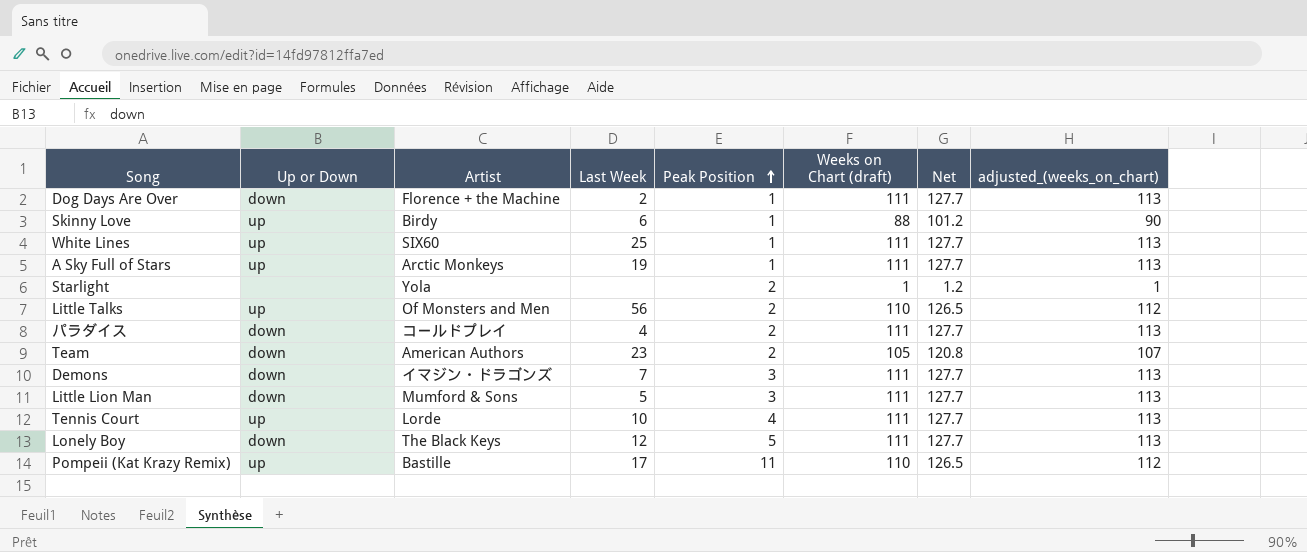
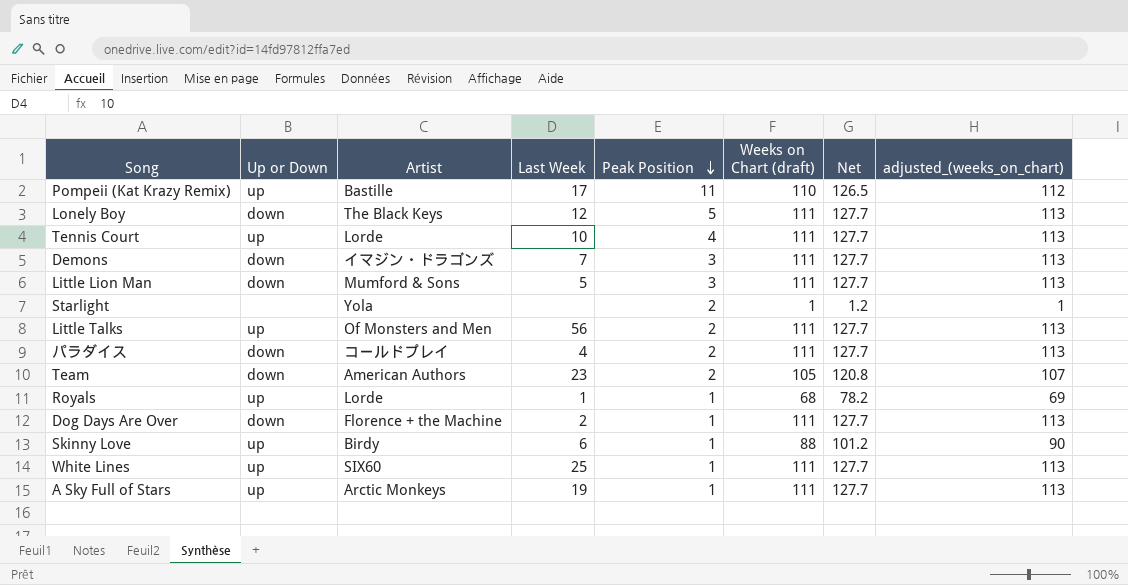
row order: Peak Position ascending -> Peak Position descending
Little Talks | Weeks on Chart (draft): 110 -> 111
Little Talks | Net: 126.5 -> 127.7
Little Talks | adjusted_(weeks_on_chart): 112 -> 113
row Royals: none -> up | Lorde | 1 | 1 | 68 | 78.2 | 69

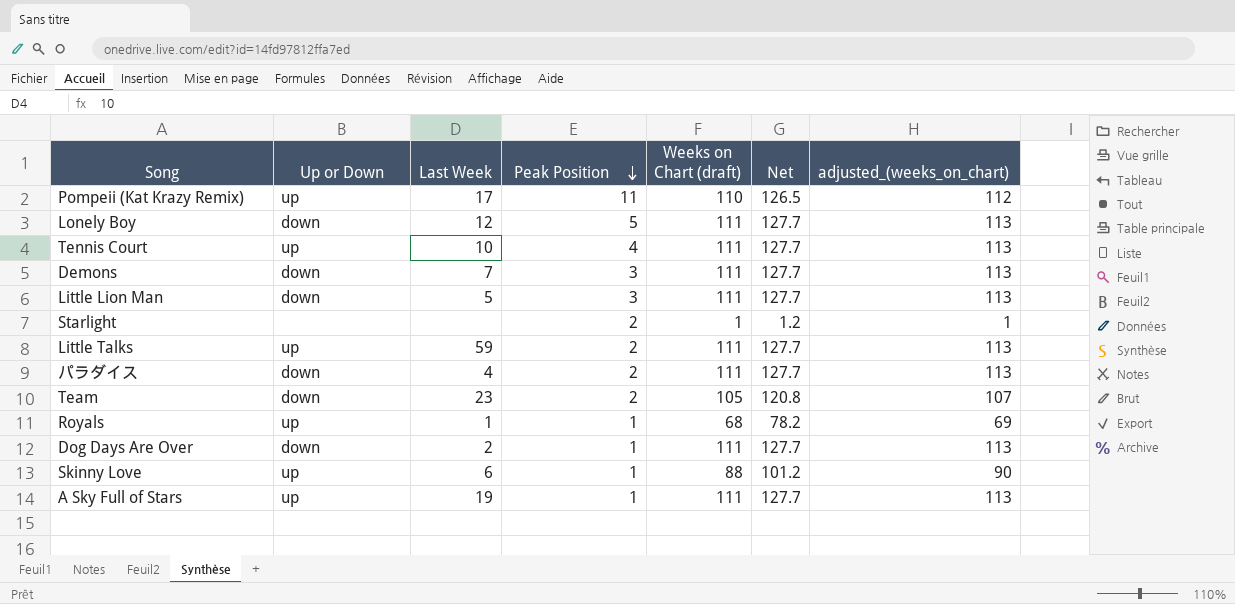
column Artist | position: 3 -> none
row White Lines: up | SIX60 | 25 | 1 | 111 | 127.7 | 113 -> none
Little Talks | Last Week: 56 -> 59

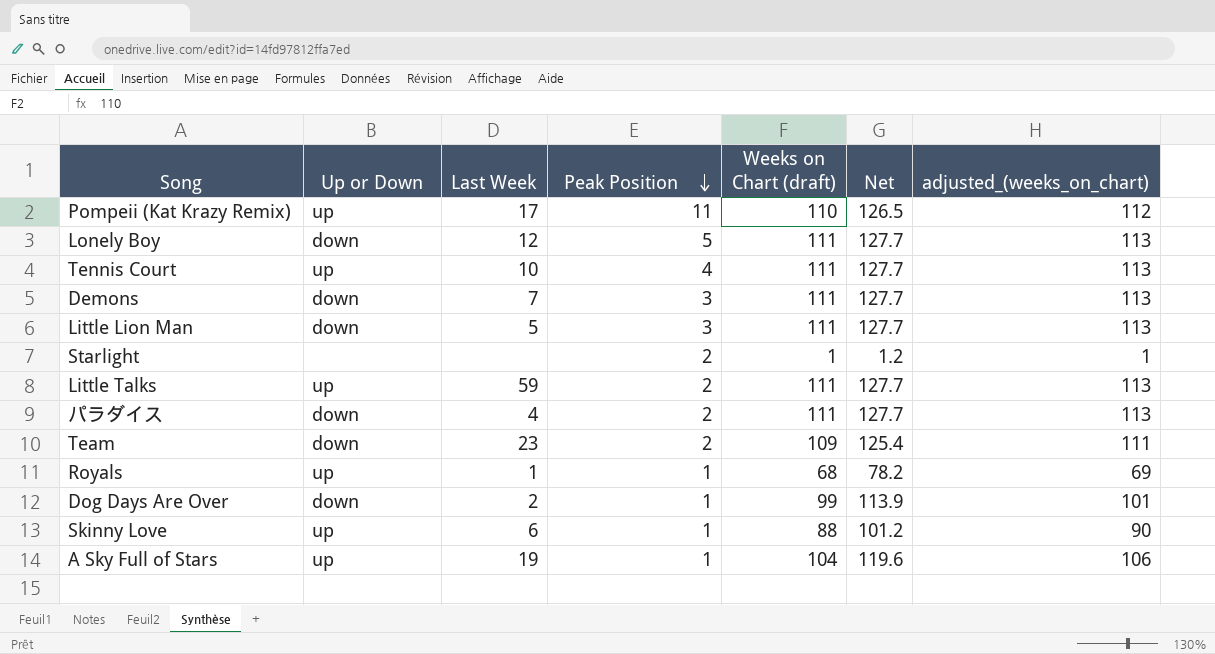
Team | Weeks on Chart (draft): 105 -> 109
Team | Net: 120.8 -> 125.4
Team | adjusted_(weeks_on_chart): 107 -> 111
Dog Days Are Over | Weeks on Chart (draft): 111 -> 99
Dog Days Are Over | Net: 127.7 -> 113.9
Dog Days Are Over | adjusted_(weeks_on_chart): 113 -> 101
A Sky Full of Stars | Weeks on Chart (draft): 111 -> 104
A Sky Full of Stars | Net: 127.7 -> 119.6
A Sky Full of Stars | adjusted_(weeks_on_chart): 113 -> 106

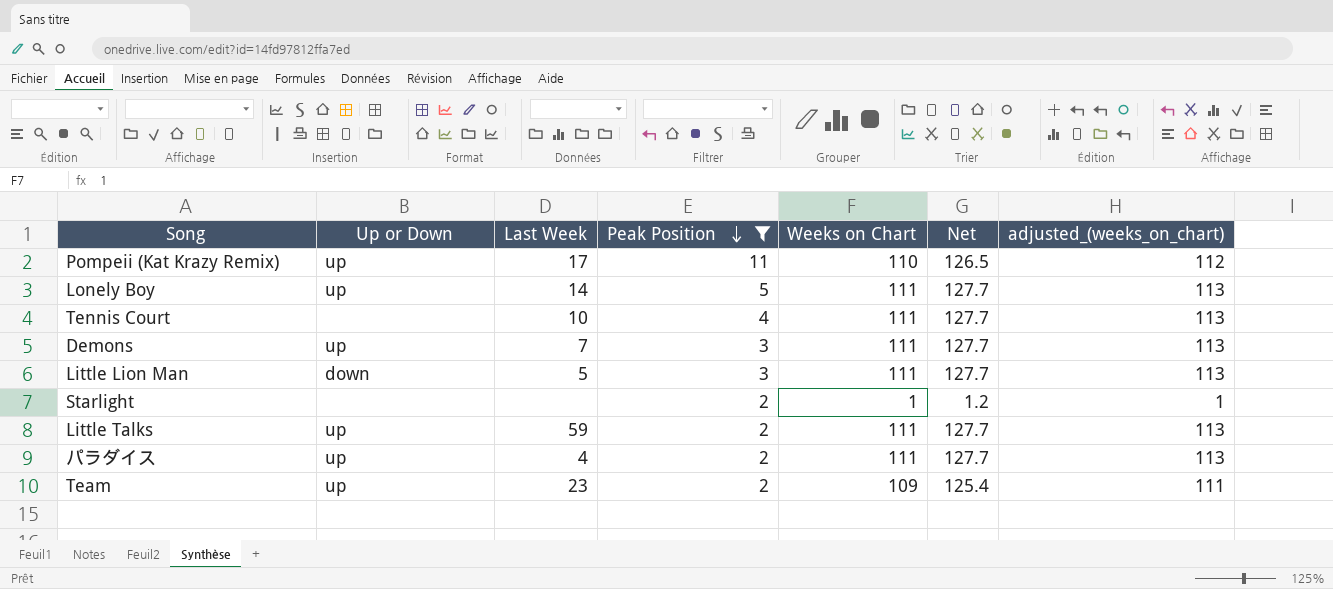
filter: none -> Peak Position != 1
column name: Weeks on Chart (draft) -> Weeks on Chart
Lonely Boy | Up or Down: down -> up
Lonely Boy | Last Week: 12 -> 14
Tennis Court | Up or Down: up -> none
Demons | Up or Down: down -> up
パラダイス | Up or Down: down -> up
Team | Up or Down: down -> up

